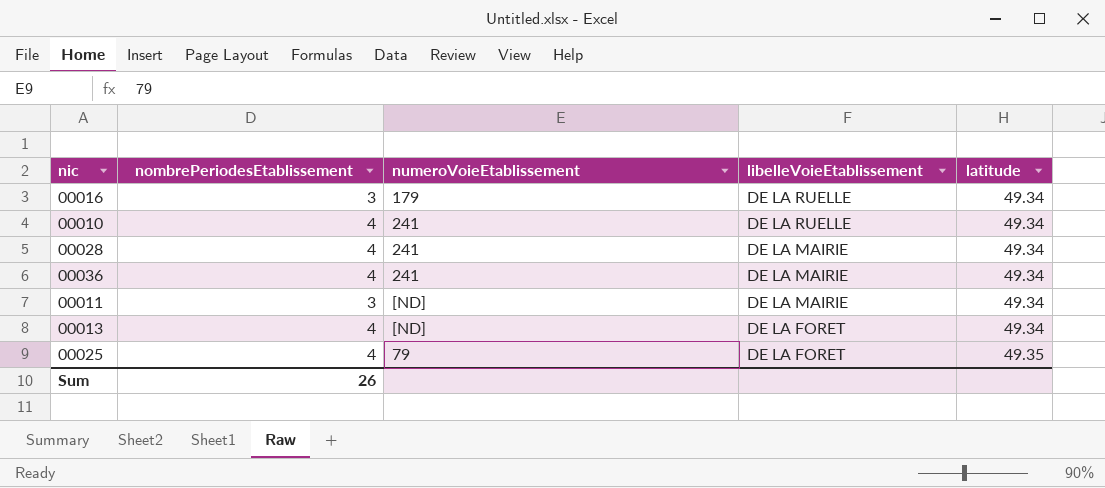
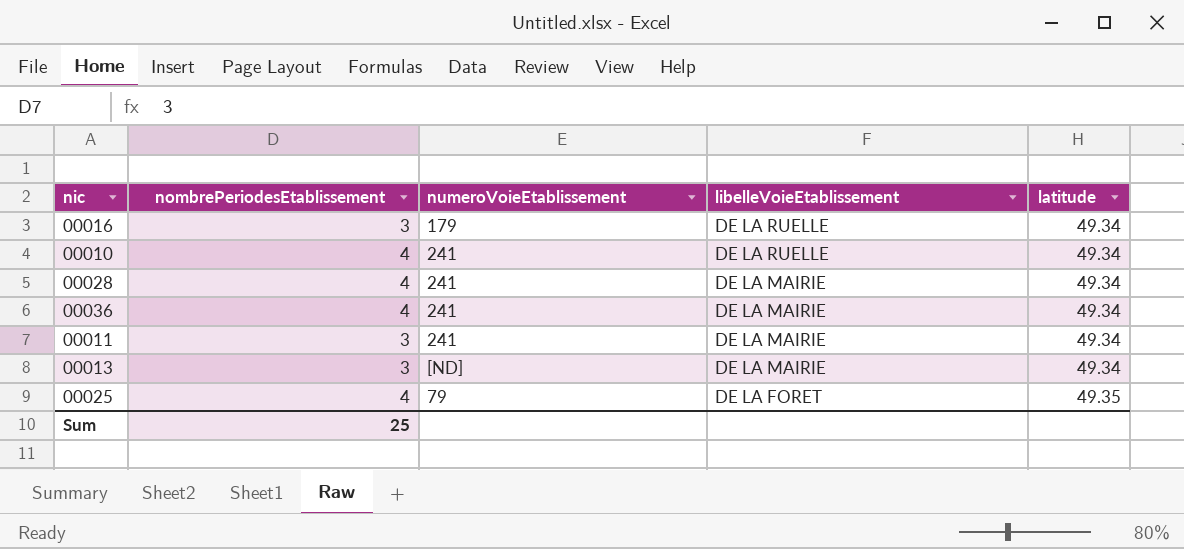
00011 | numeroVoieEtablissement: [ND] -> 241
00013 | nombrePeriodesEtablissement: 4 -> 3
00013 | libelleVoieEtablissement: DE LA FORET -> DE LA MAIRIE
Sum | nombrePeriodesEtablissement: 26 -> 25

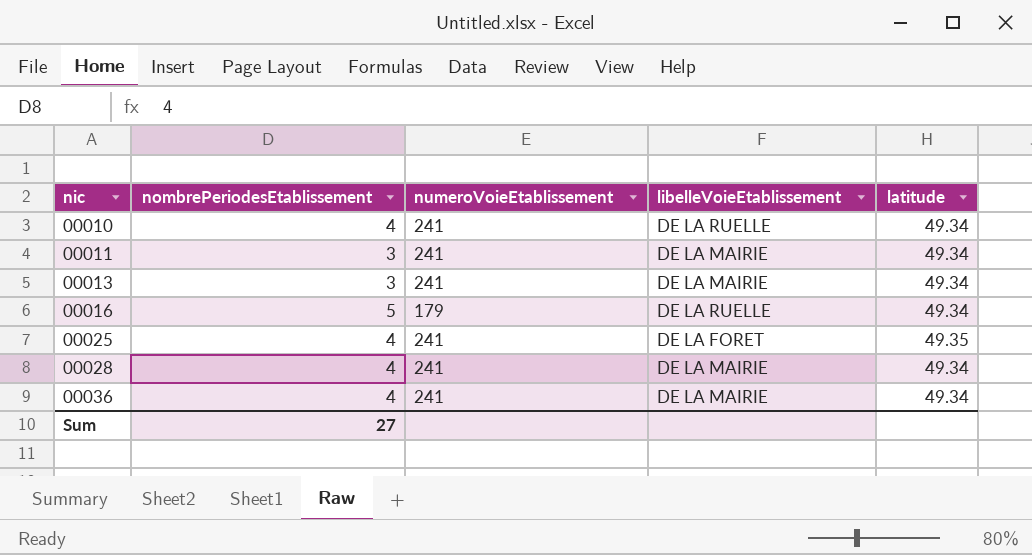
row order: libelleVoieEtablissement descending -> nic ascending
00013 | numeroVoieEtablissement: [ND] -> 241
00016 | nombrePeriodesEtablissement: 3 -> 5
00025 | numeroVoieEtablissement: 79 -> 241
Sum | nombrePeriodesEtablissement: 25 -> 27

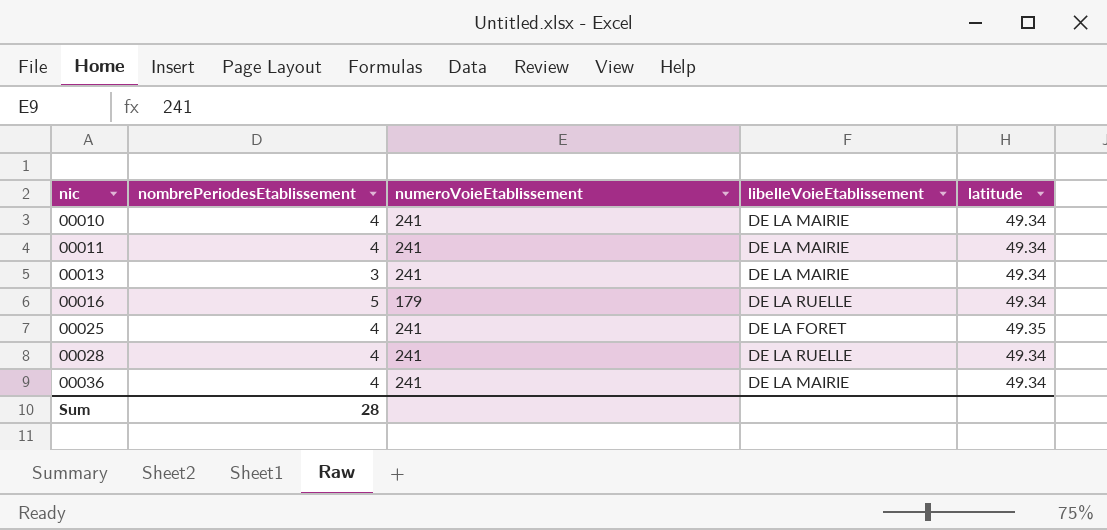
00010 | libelleVoieEtablissement: DE LA RUELLE -> DE LA MAIRIE
00011 | nombrePeriodesEtablissement: 3 -> 4
00028 | libelleVoieEtablissement: DE LA MAIRIE -> DE LA RUELLE
Sum | nombrePeriodesEtablissement: 27 -> 28

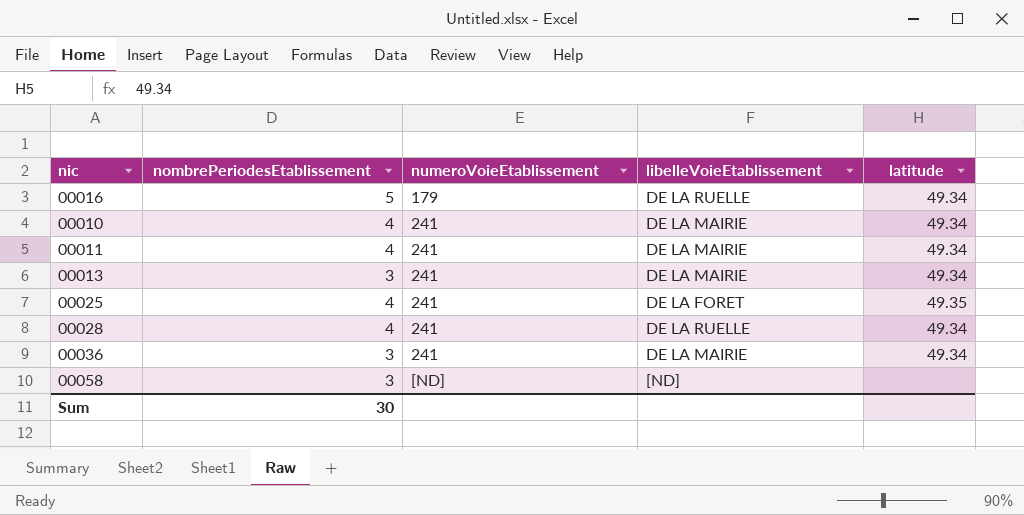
row order: nic ascending -> numeroVoieEtablissement ascending
00036 | nombrePeriodesEtablissement: 4 -> 3
row 00058: none -> 3 | [ND] | [ND] | none
Sum | nombrePeriodesEtablissement: 28 -> 30

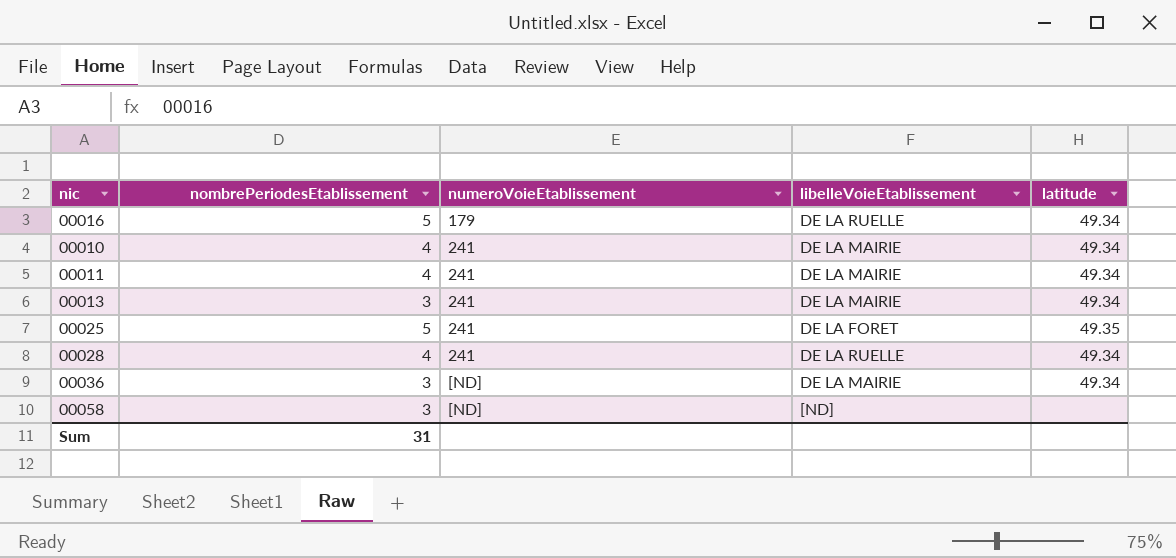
00025 | nombrePeriodesEtablissement: 4 -> 5
00036 | numeroVoieEtablissement: 241 -> [ND]
Sum | nombrePeriodesEtablissement: 30 -> 31

